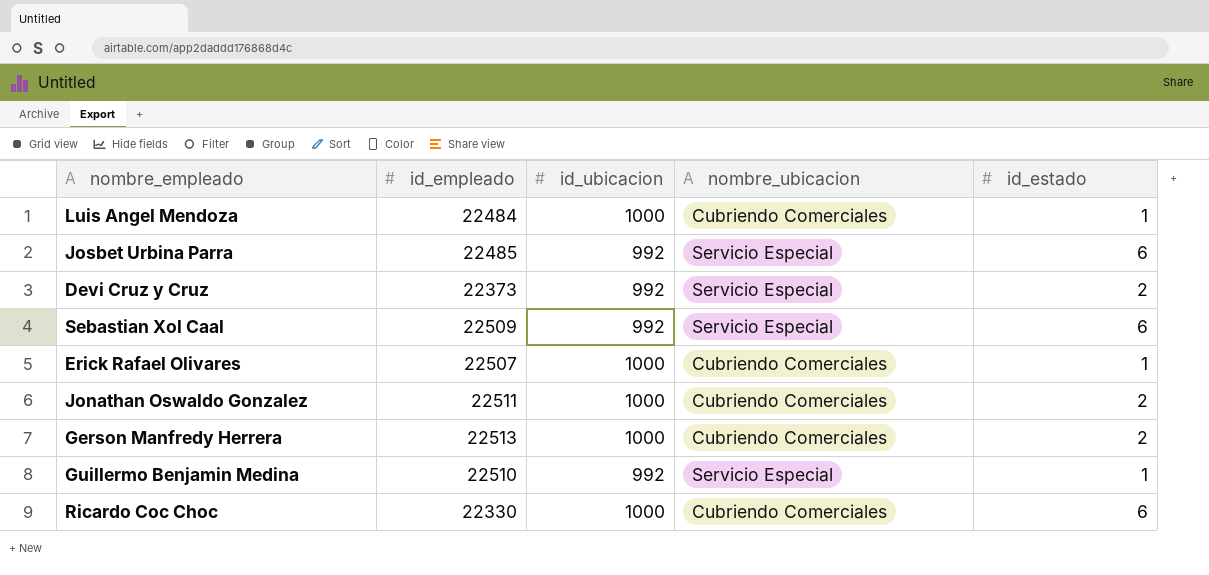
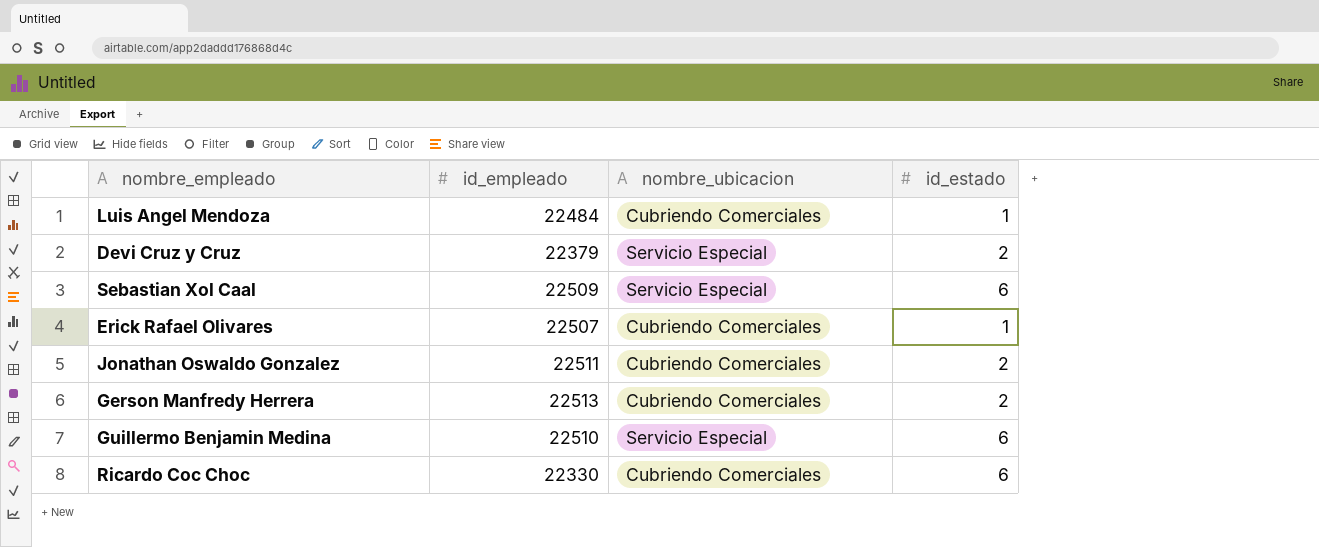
column id_ubicacion | position: 3 -> none
row Josbet Urbina Parra: 22485 | 992 | Servicio Especial | 6 -> none
Devi Cruz y Cruz | id_empleado: 22373 -> 22379
Guillermo Benjamin Medina | id_estado: 1 -> 6

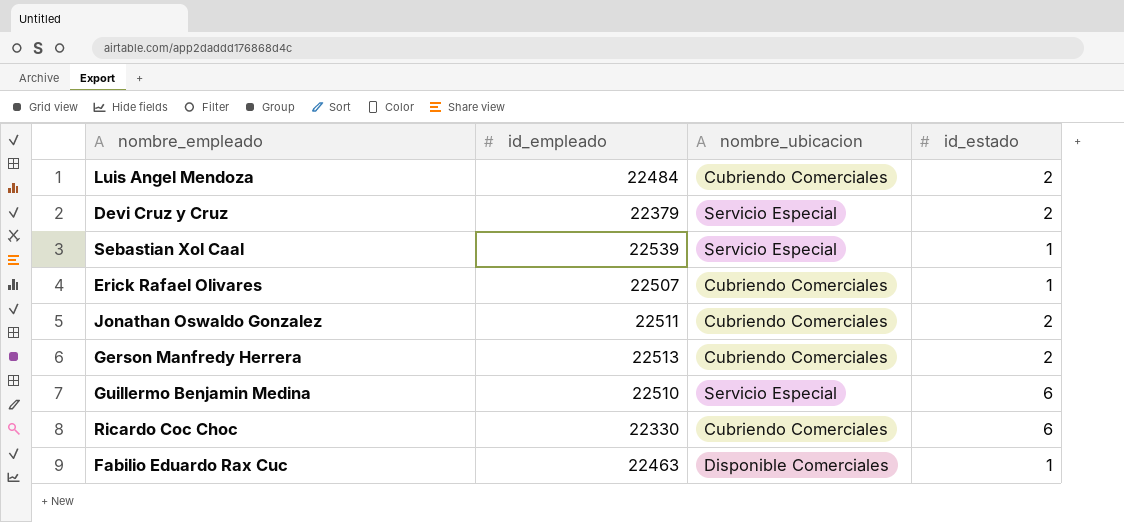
Luis Angel Mendoza | id_estado: 1 -> 2
Sebastian Xol Caal | id_empleado: 22509 -> 22539
Sebastian Xol Caal | id_estado: 6 -> 1
row Fabilio Eduardo Rax Cuc: none -> 22463 | Disponible Comerciales | 1

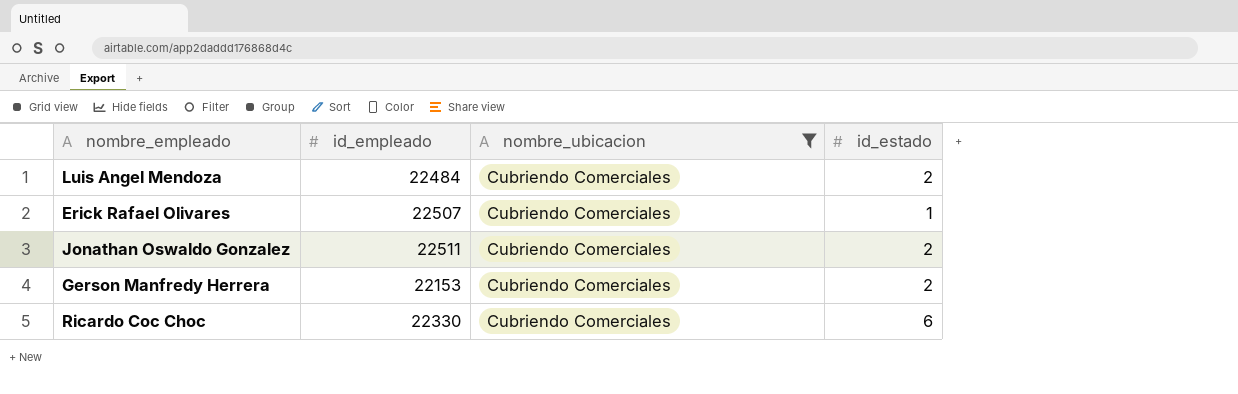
filter: none -> nombre_ubicacion = Cubriendo Comerciales
Gerson Manfredy Herrera | id_empleado: 22513 -> 22153

